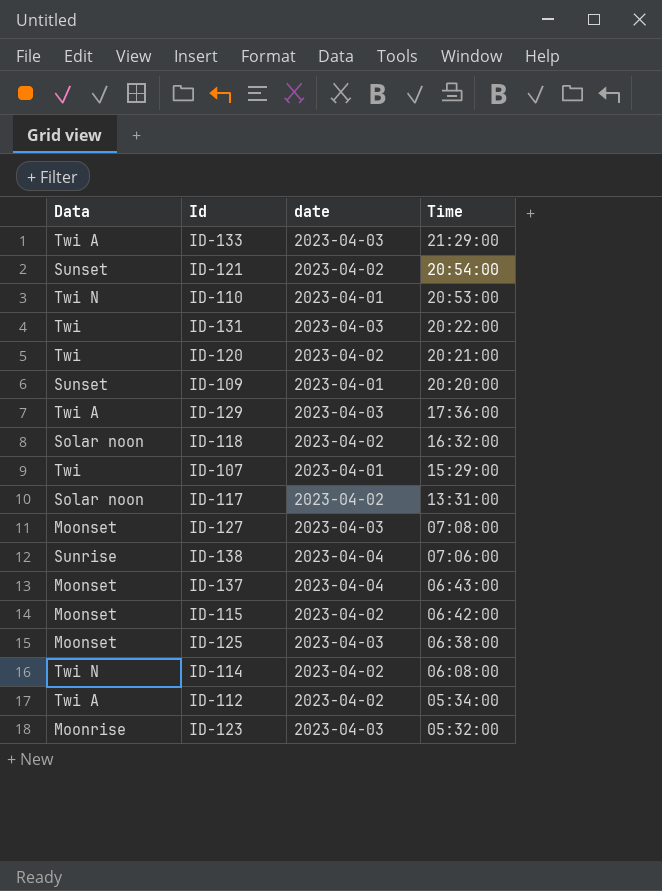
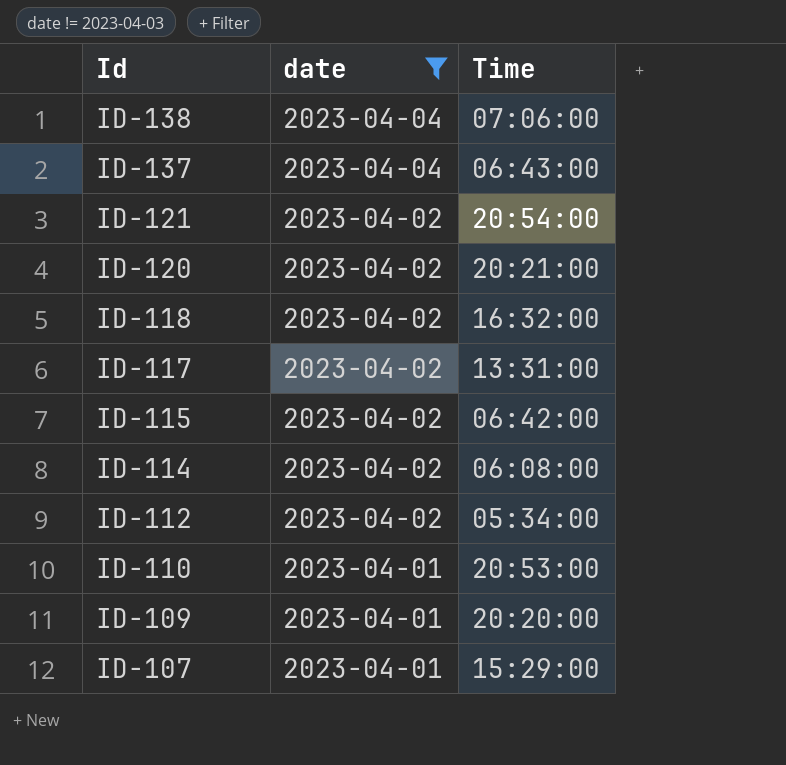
filter: none -> date != 2023-04-03
row order: Time descending -> Id descending
column Data | position: 1 -> none

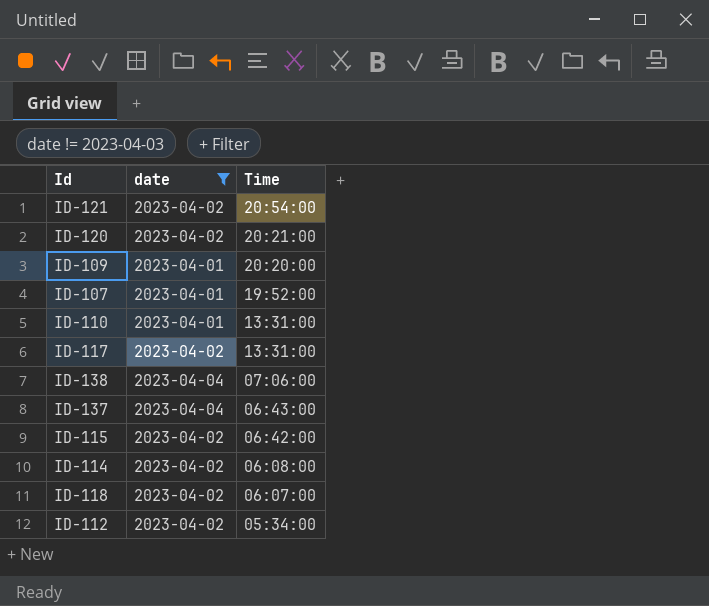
row order: Id descending -> Time descending
ID-107 | Time: 15:29:00 -> 19:52:00
ID-110 | Time: 20:53:00 -> 13:31:00
ID-118 | Time: 16:32:00 -> 06:07:00

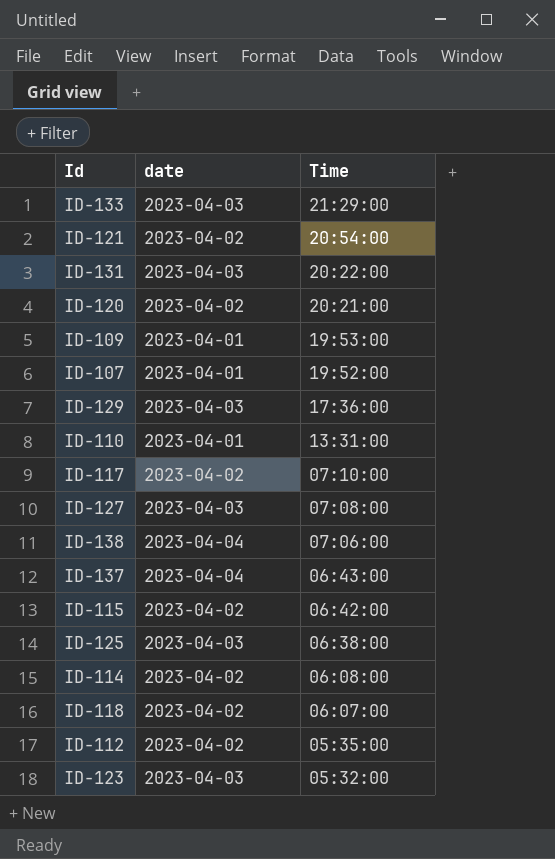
filter: date != 2023-04-03 -> none
ID-109 | Time: 20:20:00 -> 19:53:00
ID-117 | Time: 13:31:00 -> 07:10:00
ID-112 | Time: 05:34:00 -> 05:35:00

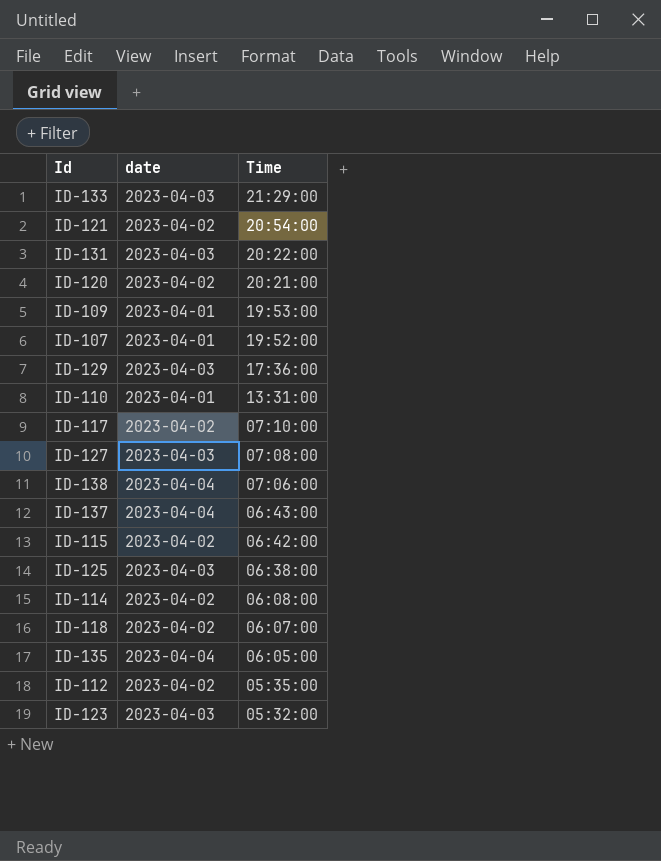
row ID-135: none -> 2023-04-04 | 06:05:00

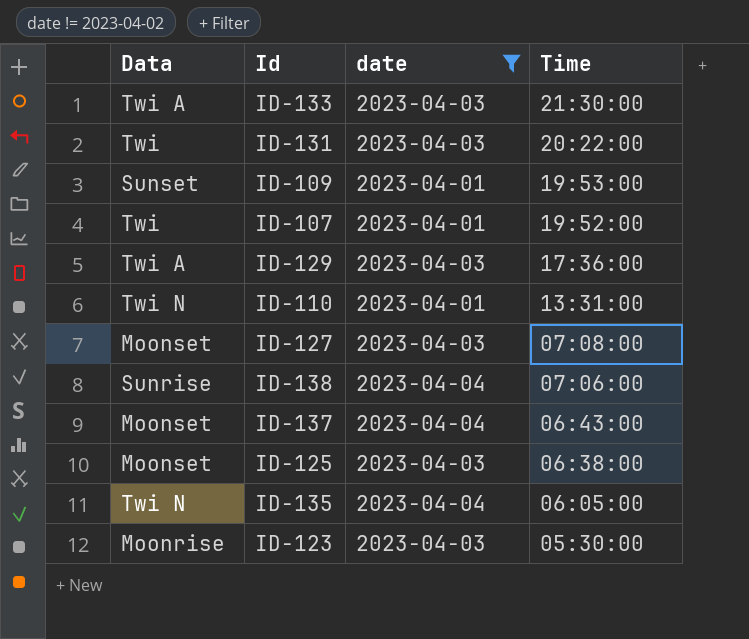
filter: none -> date != 2023-04-02
column Data | position: none -> 1
ID-133 | Time: 21:29:00 -> 21:30:00
ID-123 | Time: 05:32:00 -> 05:30:00

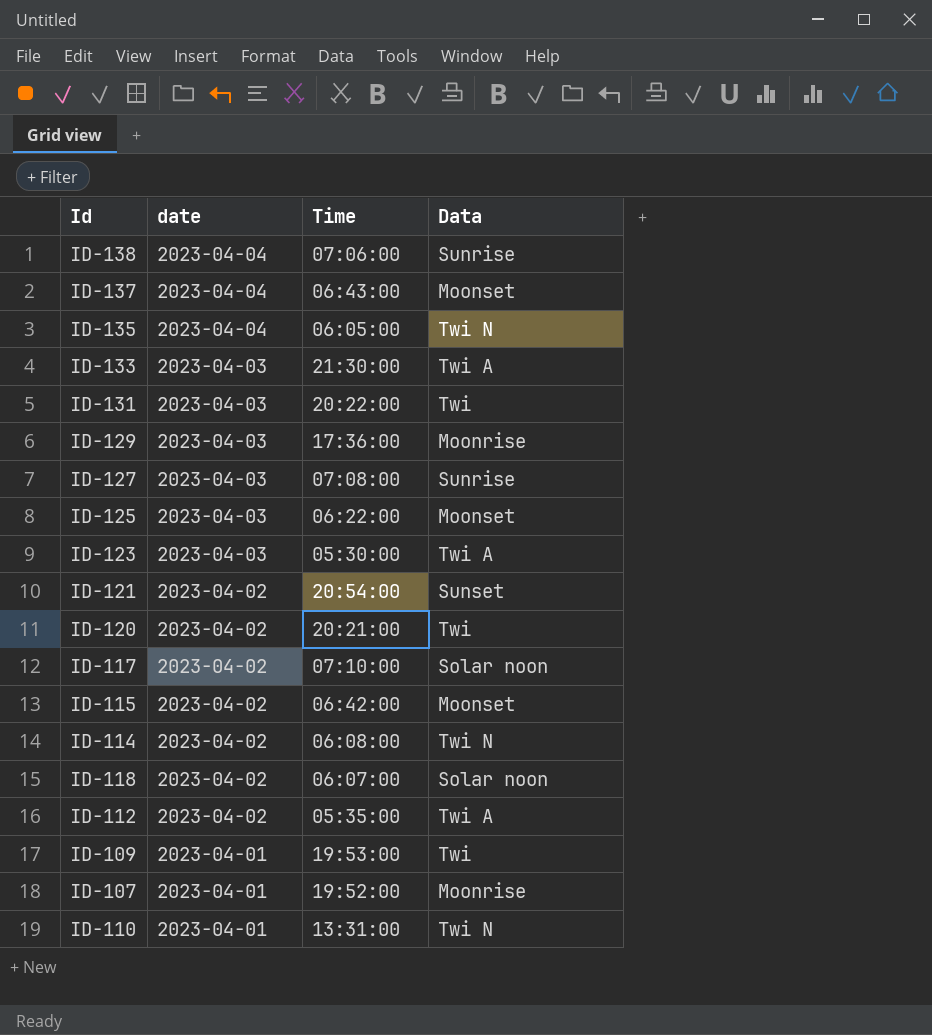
filter: date != 2023-04-02 -> none
row order: Time descending -> date descending
column Data | position: 1 -> 4
ID-129 | Data: Twi A -> Moonrise
ID-127 | Data: Moonset -> Sunrise
ID-125 | Time: 06:38:00 -> 06:22:00
ID-123 | Data: Moonrise -> Twi A
ID-109 | Data: Sunset -> Twi
ID-107 | Data: Twi -> Moonrise

